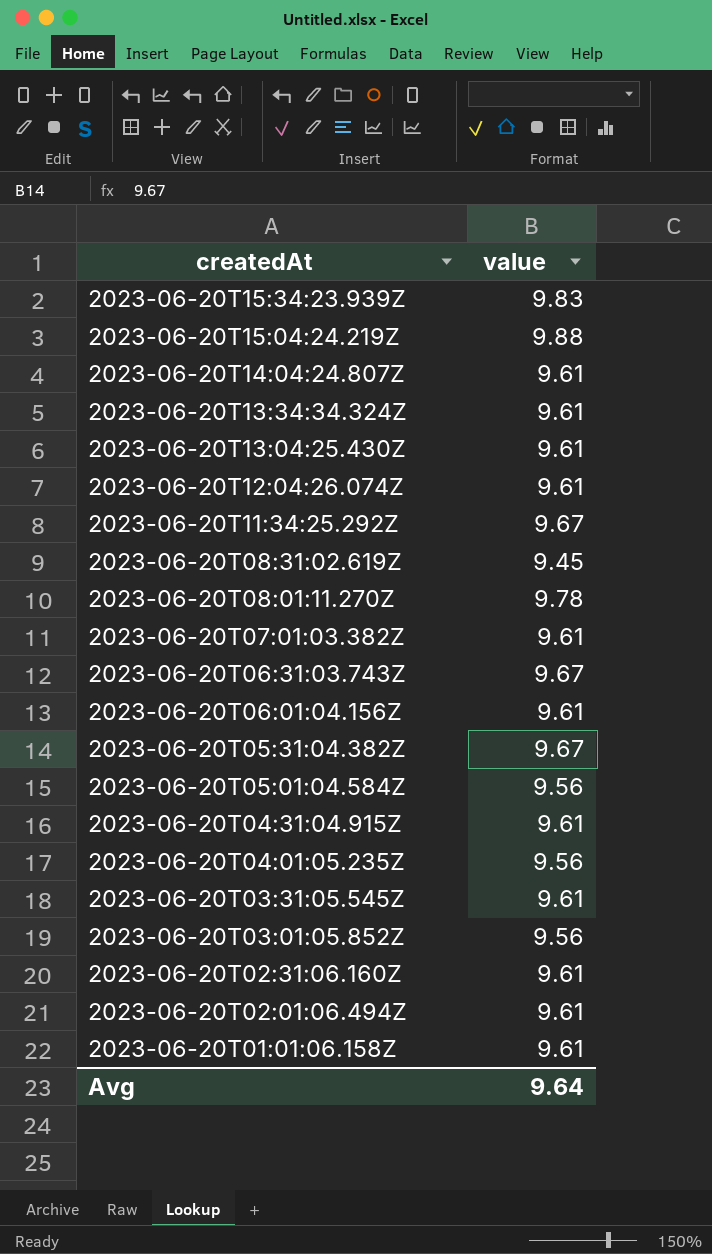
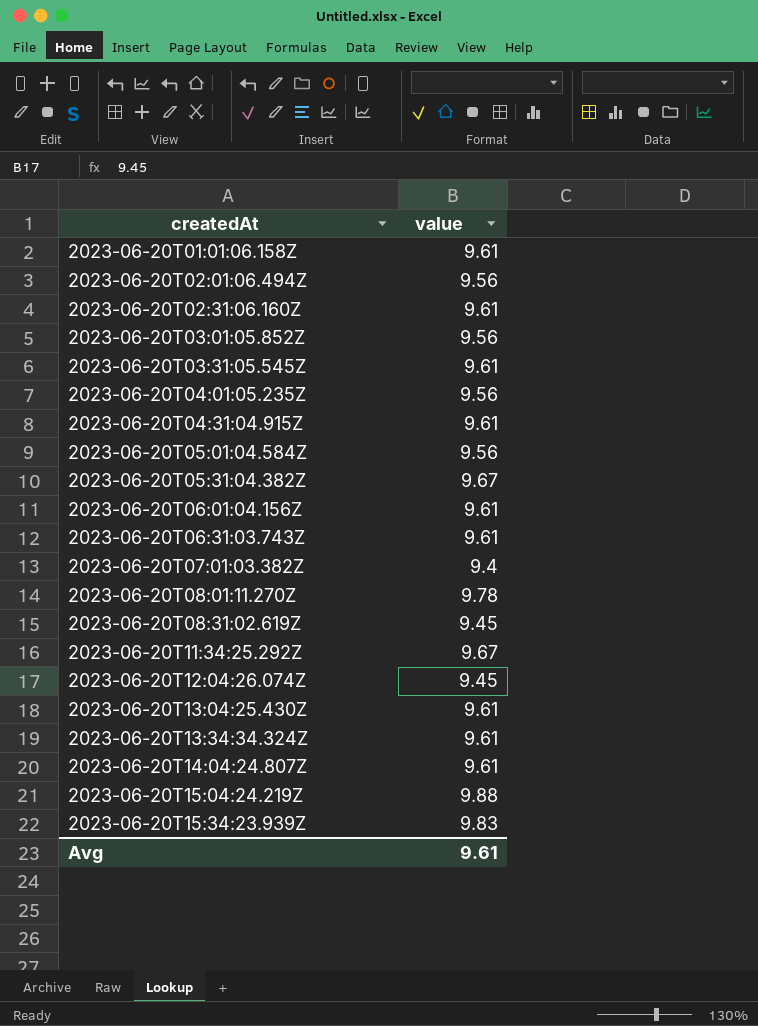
row order: createdAt descending -> createdAt ascending
2023-06-20T02:01:06.494Z | value: 9.61 -> 9.56
2023-06-20T06:31:03.743Z | value: 9.67 -> 9.61
2023-06-20T07:01:03.382Z | value: 9.61 -> 9.4
2023-06-20T12:04:26.074Z | value: 9.61 -> 9.45
Avg | value: 9.64 -> 9.61

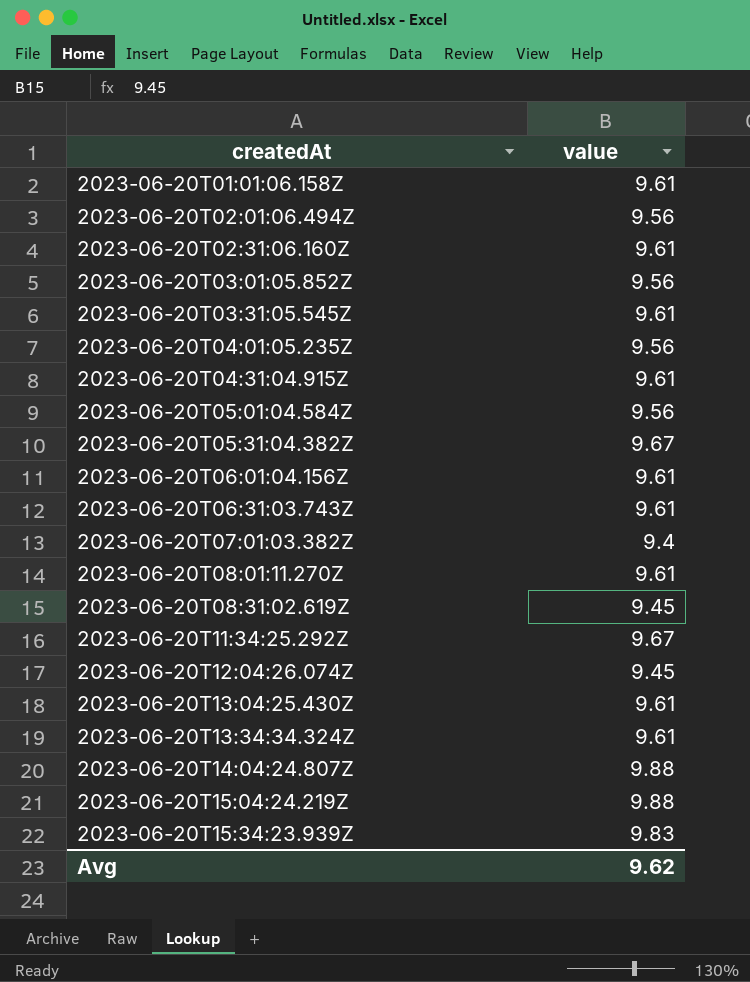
2023-06-20T08:01:11.270Z | value: 9.78 -> 9.61
2023-06-20T14:04:24.807Z | value: 9.61 -> 9.88
Avg | value: 9.61 -> 9.62

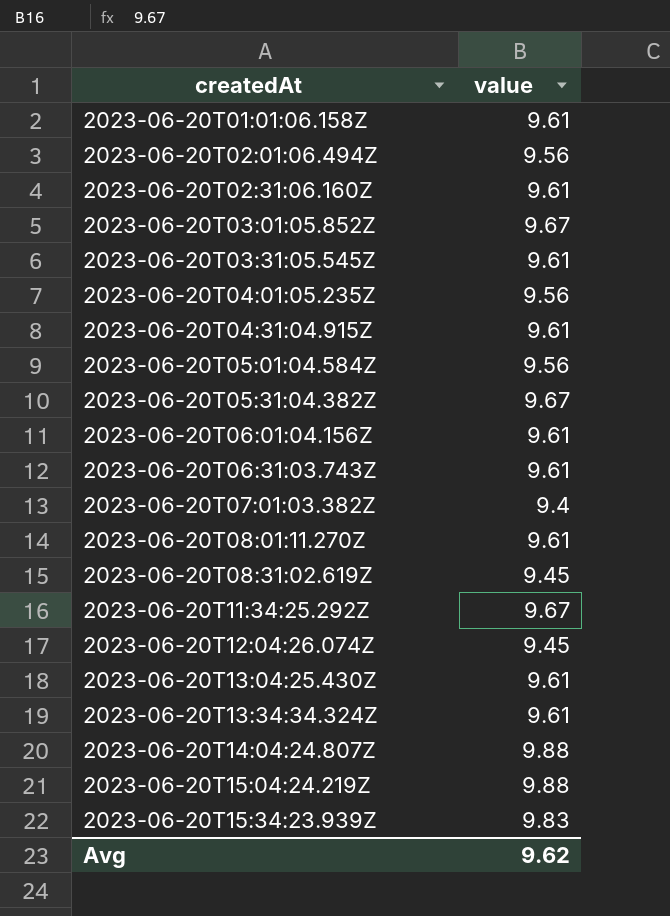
2023-06-20T03:01:05.852Z | value: 9.56 -> 9.67

